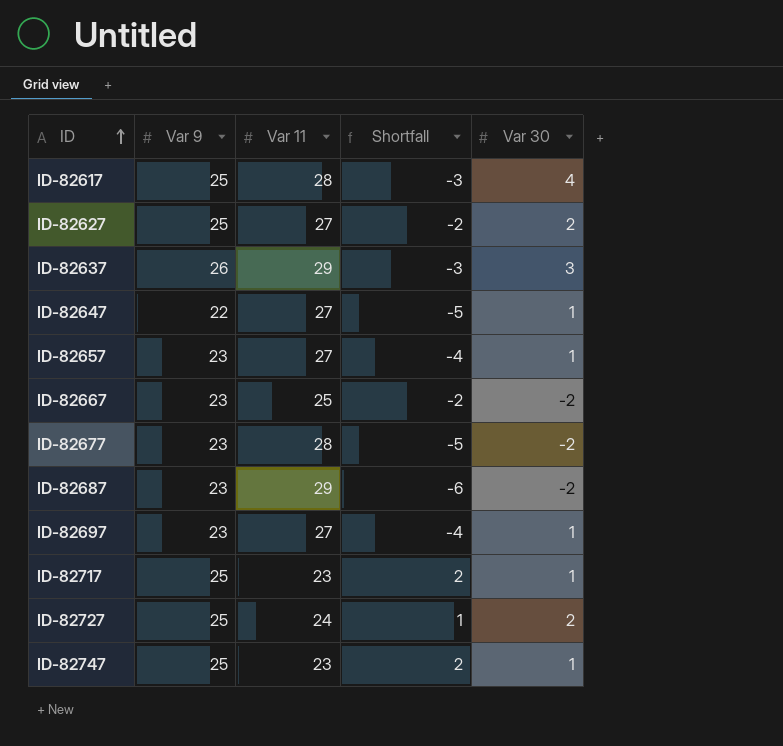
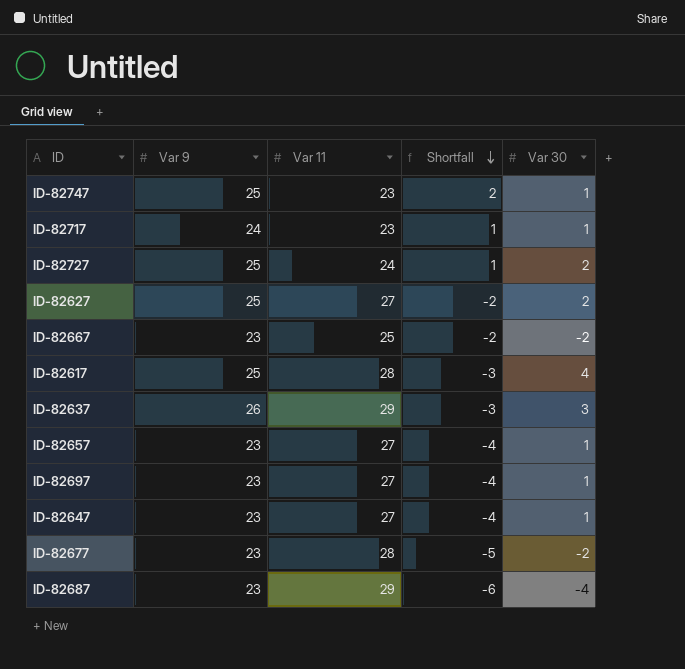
row order: ID ascending -> Shortfall descending
ID-82717 | Var 9: 25 -> 24
ID-82717 | Shortfall: 2 -> 1
ID-82647 | Var 9: 22 -> 23
ID-82647 | Shortfall: -5 -> -4
ID-82687 | Var 30: -2 -> -4

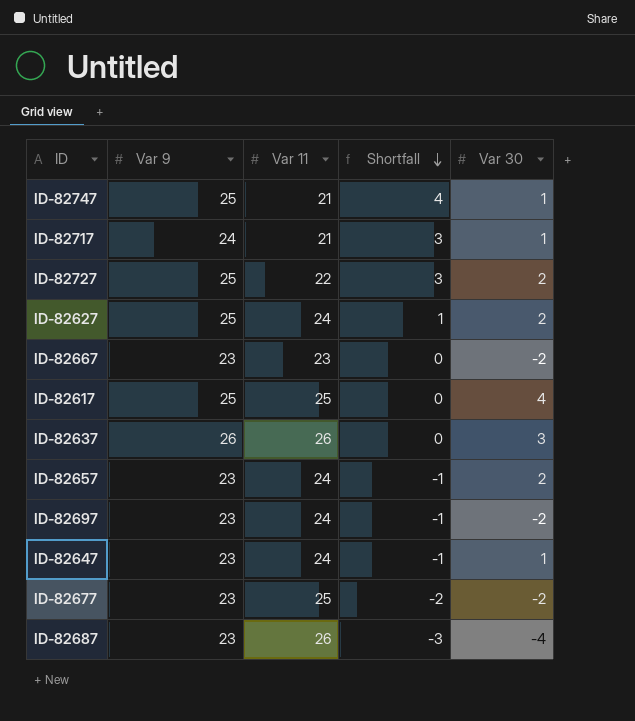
ID-82747 | Var 11: 23 -> 21
ID-82747 | Shortfall: 2 -> 4
ID-82717 | Var 11: 23 -> 21
ID-82717 | Shortfall: 1 -> 3
ID-82727 | Var 11: 24 -> 22
ID-82727 | Shortfall: 1 -> 3
ID-82627 | Var 11: 27 -> 24
ID-82627 | Shortfall: -2 -> 1
ID-82667 | Var 11: 25 -> 23
ID-82667 | Shortfall: -2 -> 0
ID-82617 | Var 11: 28 -> 25
ID-82617 | Shortfall: -3 -> 0
ID-82637 | Var 11: 29 -> 26
ID-82637 | Shortfall: -3 -> 0
ID-82657 | Var 11: 27 -> 24
ID-82657 | Shortfall: -4 -> -1
ID-82657 | Var 30: 1 -> 2
ID-82697 | Var 11: 27 -> 24
ID-82697 | Shortfall: -4 -> -1
ID-82697 | Var 30: 1 -> -2
ID-82647 | Var 11: 27 -> 24
ID-82647 | Shortfall: -4 -> -1
ID-82677 | Var 11: 28 -> 25
ID-82677 | Shortfall: -5 -> -2
ID-82687 | Var 11: 29 -> 26
ID-82687 | Shortfall: -6 -> -3

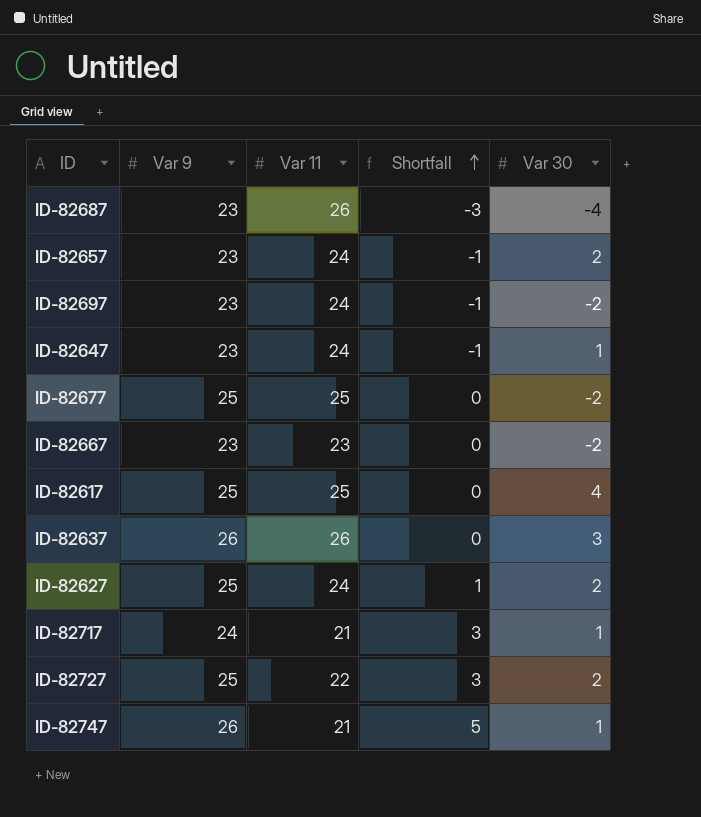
row order: Shortfall descending -> Shortfall ascending
ID-82677 | Var 9: 23 -> 25
ID-82677 | Shortfall: -2 -> 0
ID-82747 | Var 9: 25 -> 26
ID-82747 | Shortfall: 4 -> 5

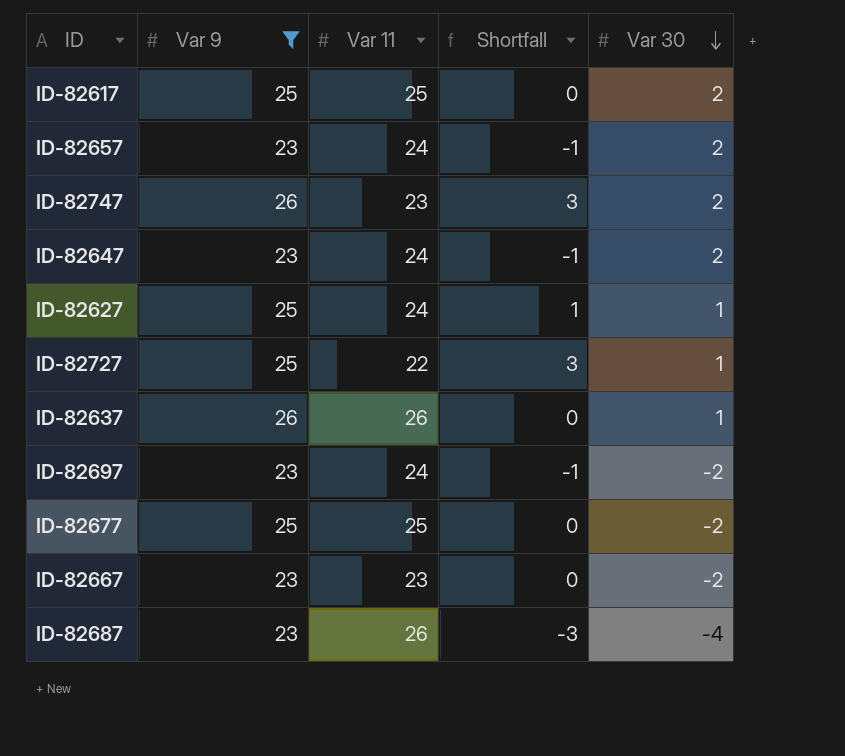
filter: none -> Var 9 != 24
row order: Shortfall ascending -> Var 30 descending
ID-82617 | Var 30: 4 -> 2
ID-82747 | Var 11: 21 -> 23
ID-82747 | Shortfall: 5 -> 3
ID-82747 | Var 30: 1 -> 2
ID-82647 | Var 30: 1 -> 2
ID-82627 | Var 30: 2 -> 1
ID-82727 | Var 30: 2 -> 1
ID-82637 | Var 30: 3 -> 1

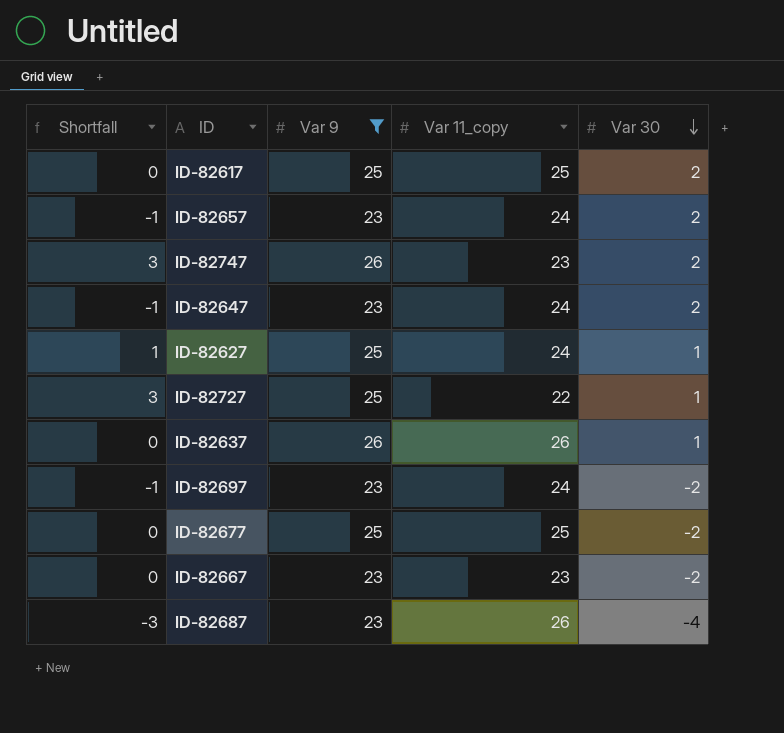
column Shortfall | position: 4 -> 1
column name: Var 11 -> Var 11_copy

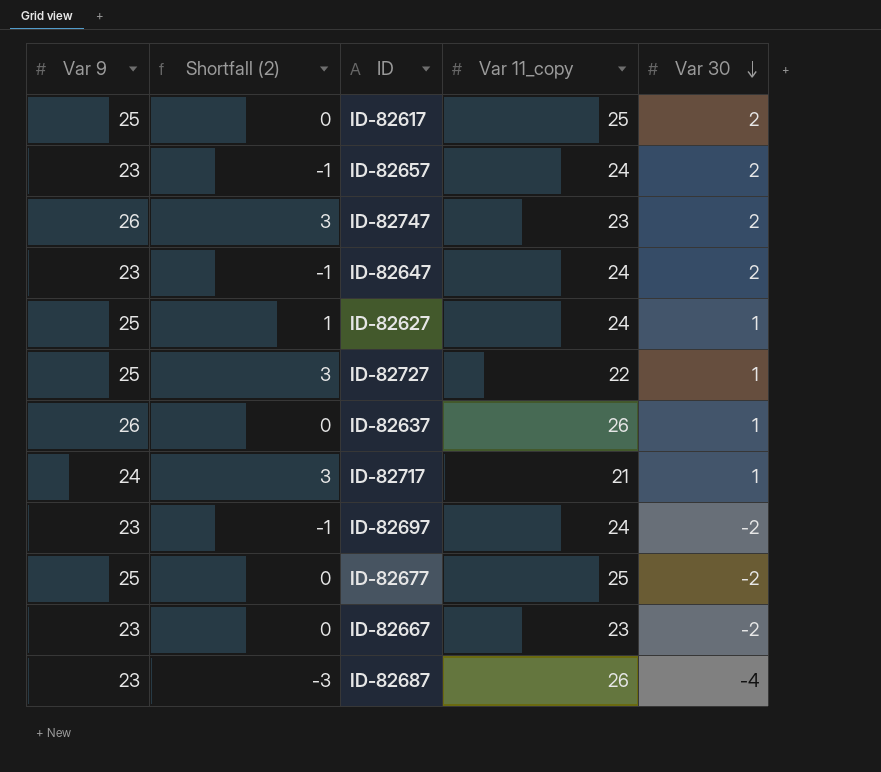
filter: Var 9 != 24 -> none
column Var 9 | position: 3 -> 1
column name: Shortfall -> Shortfall (2)

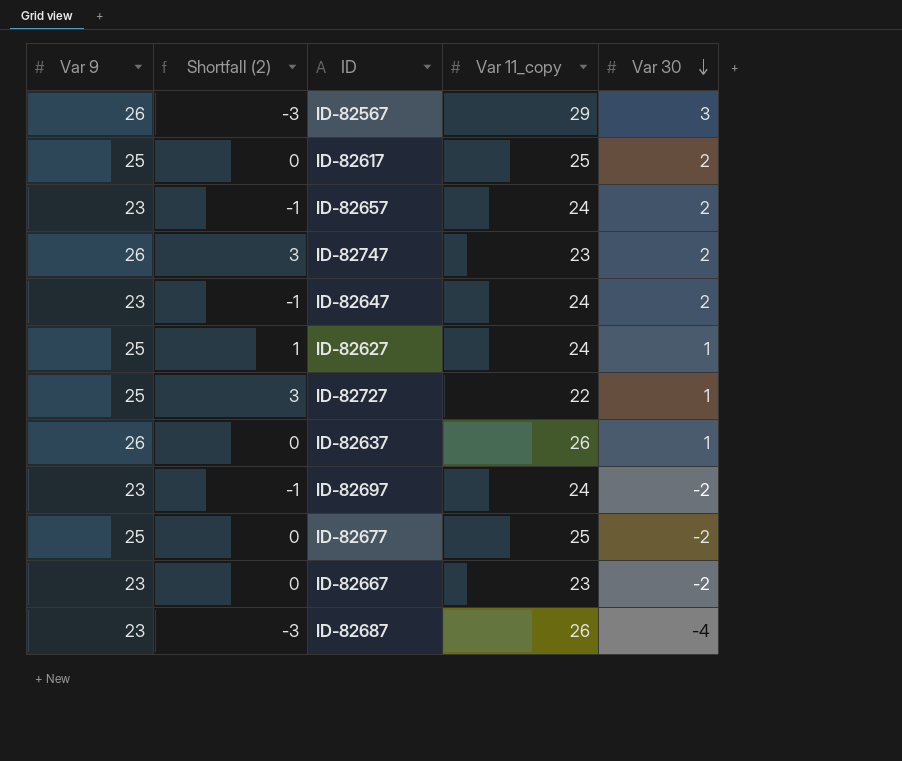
row ID-82717: 24 | 3 | 21 | 1 -> none
row ID-82567: none -> 26 | -3 | 29 | 3

